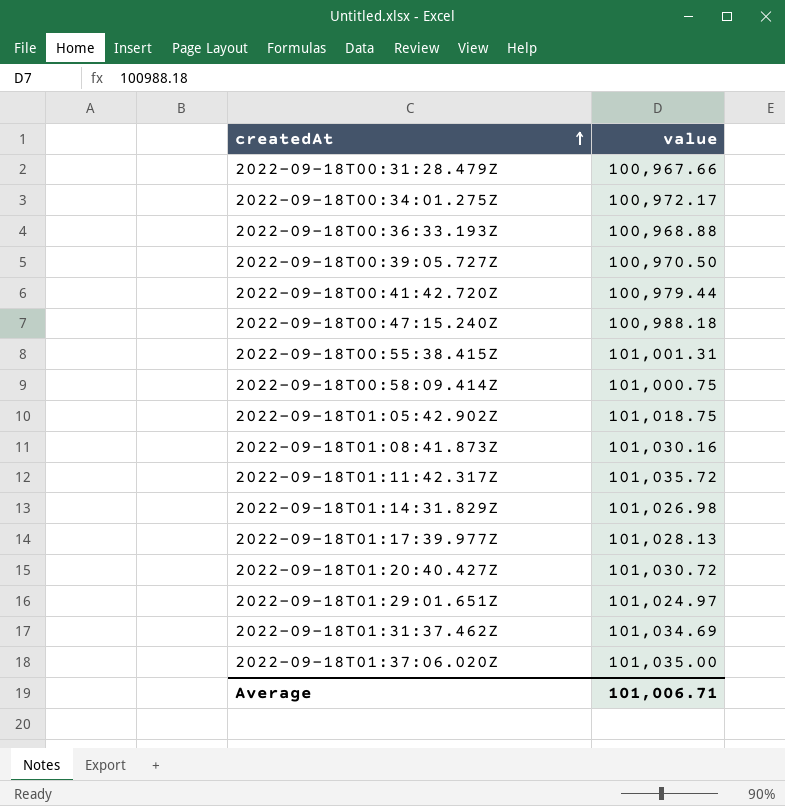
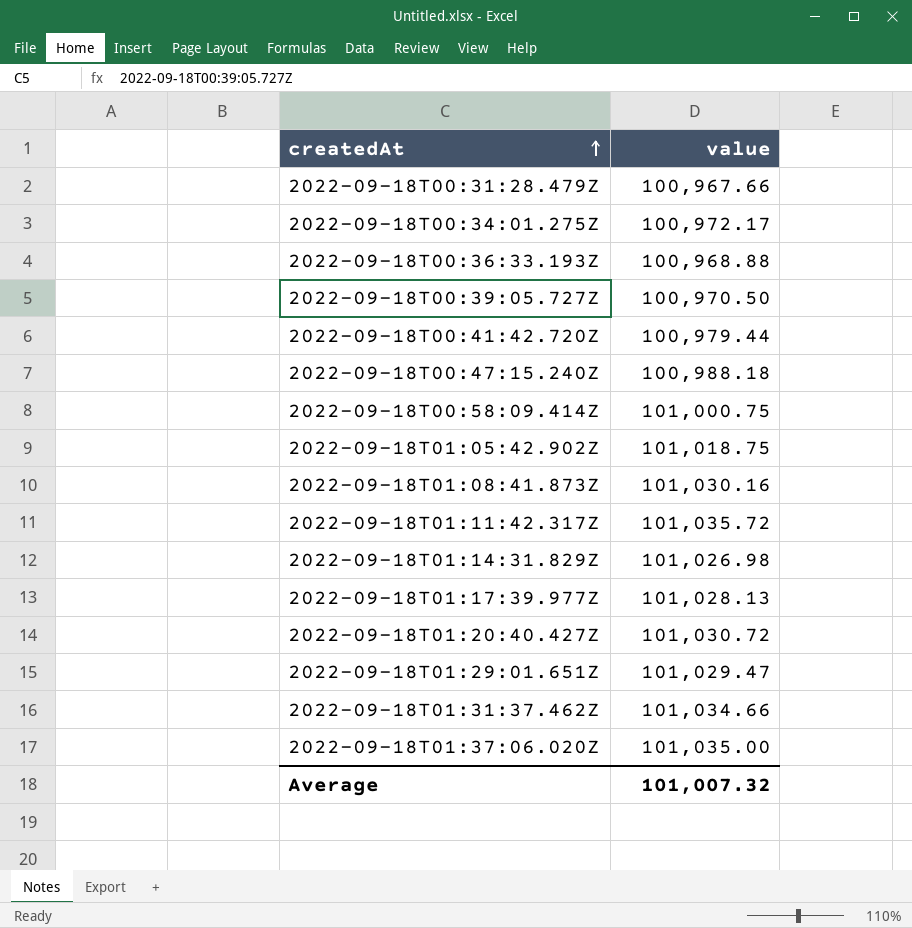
row 2022-09-18T00:55:38.415Z: 101,001.31 -> none
2022-09-18T01:29:01.651Z | value: 101,024.97 -> 101,029.47
2022-09-18T01:31:37.462Z | value: 101,034.69 -> 101,034.66
Average | value: 101,006.71 -> 101,007.32

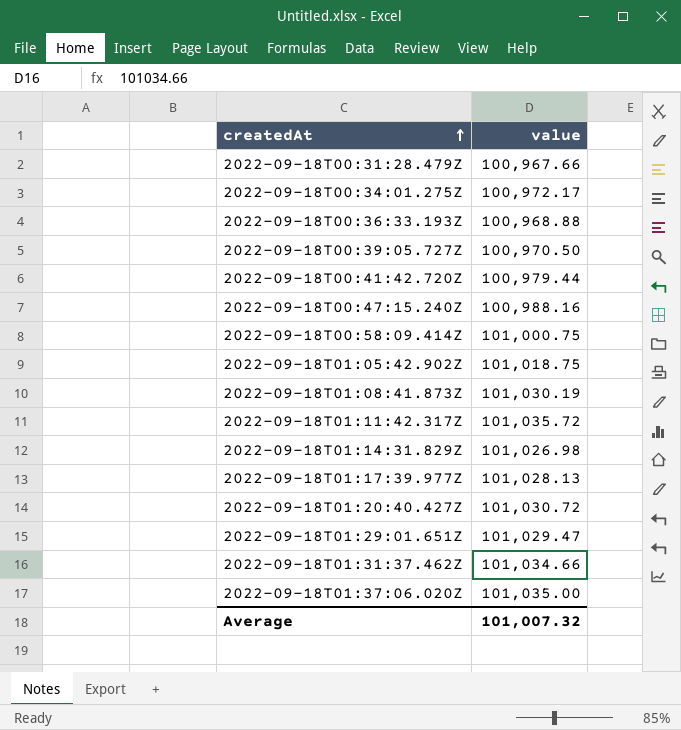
2022-09-18T00:47:15.240Z | value: 100,988.18 -> 100,988.16
2022-09-18T01:08:41.873Z | value: 101,030.16 -> 101,030.19

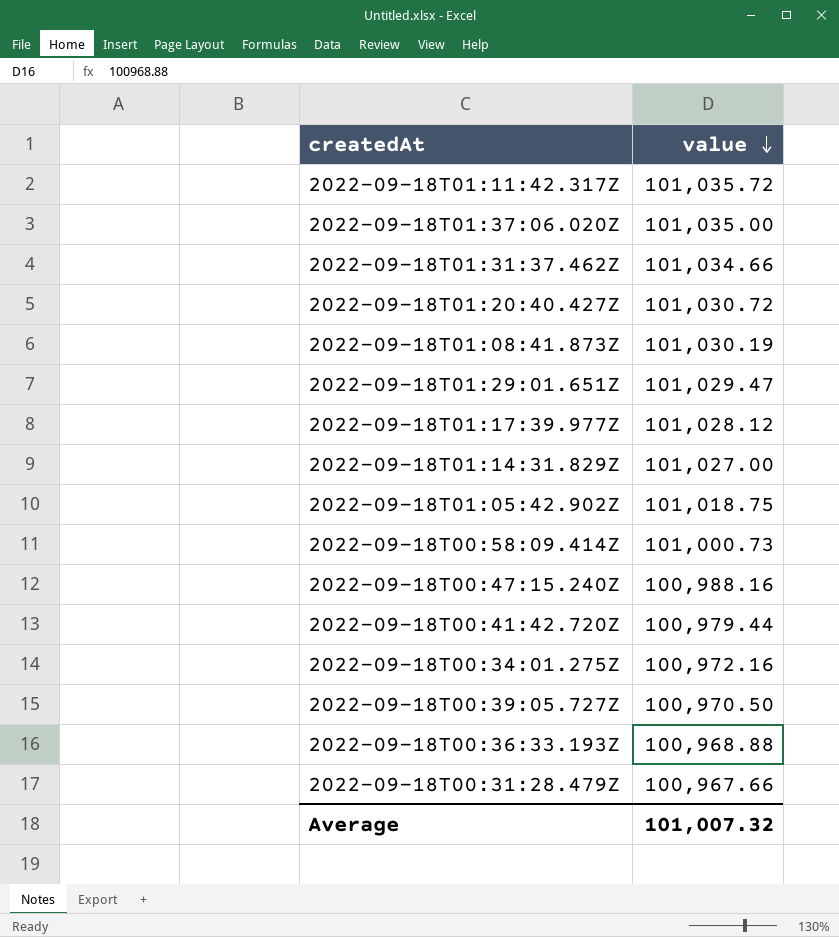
row order: createdAt ascending -> value descending
2022-09-18T01:17:39.977Z | value: 101,028.13 -> 101,028.12
2022-09-18T01:14:31.829Z | value: 101,026.98 -> 101,027.00
2022-09-18T00:58:09.414Z | value: 101,000.75 -> 101,000.73
2022-09-18T00:34:01.275Z | value: 100,972.17 -> 100,972.16

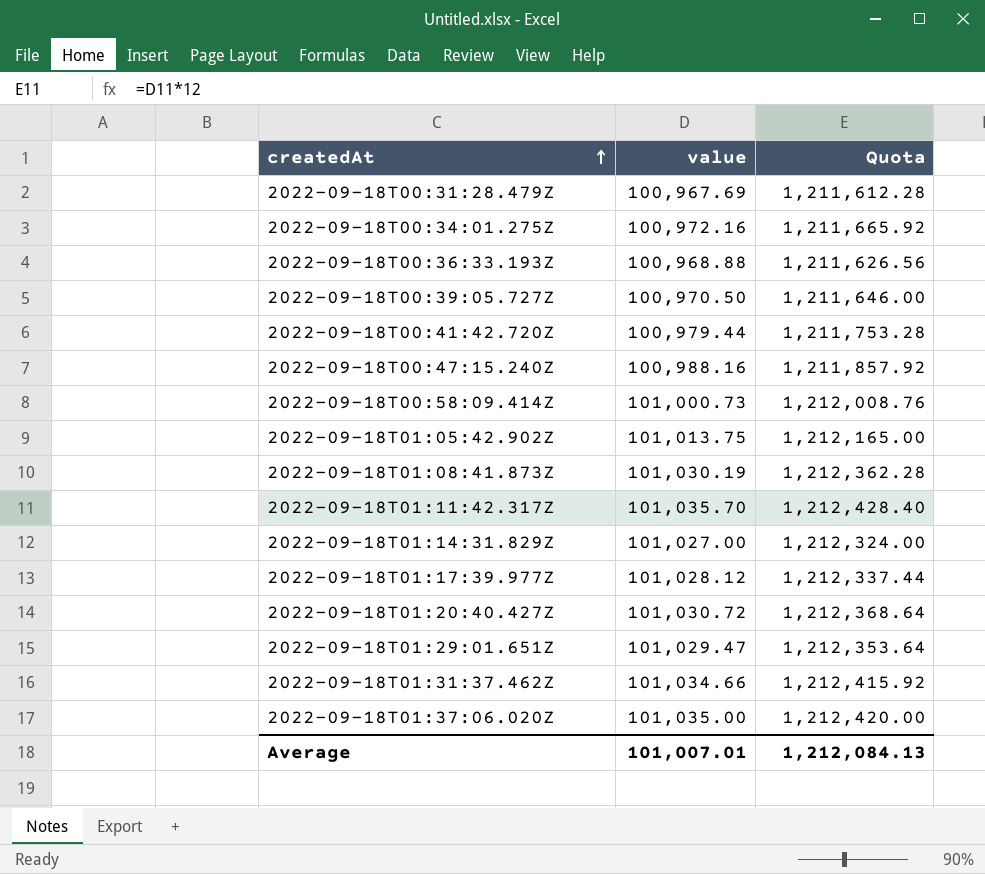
row order: value descending -> createdAt ascending
column Quota | formula: none -> [value] * 12
2022-09-18T00:31:28.479Z | value: 100,967.66 -> 100,967.69
2022-09-18T01:05:42.902Z | value: 101,018.75 -> 101,013.75
2022-09-18T01:11:42.317Z | value: 101,035.72 -> 101,035.70
Average | value: 101,007.32 -> 101,007.01

